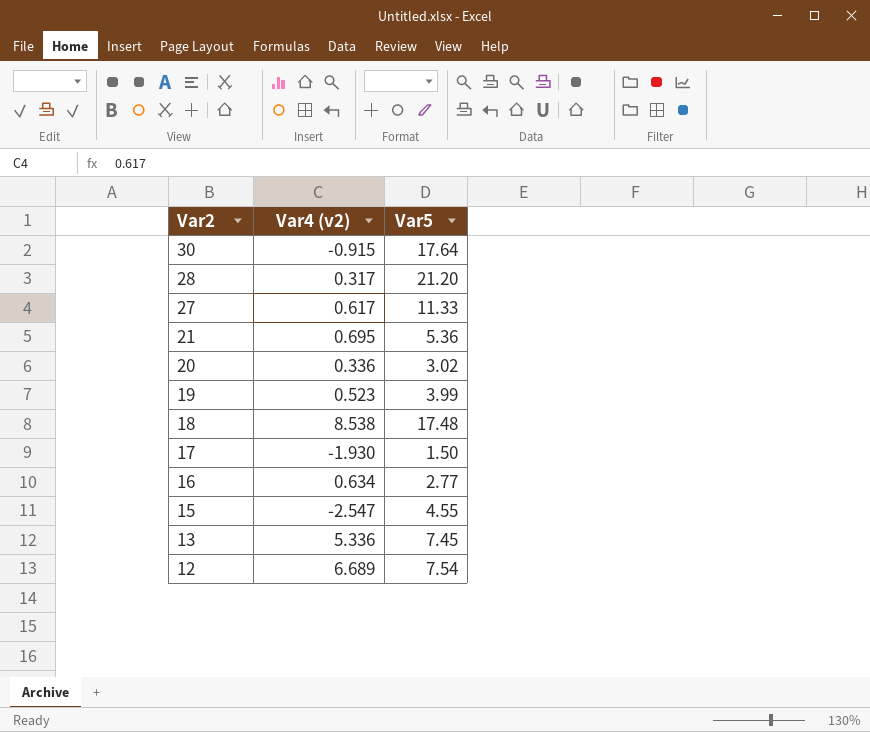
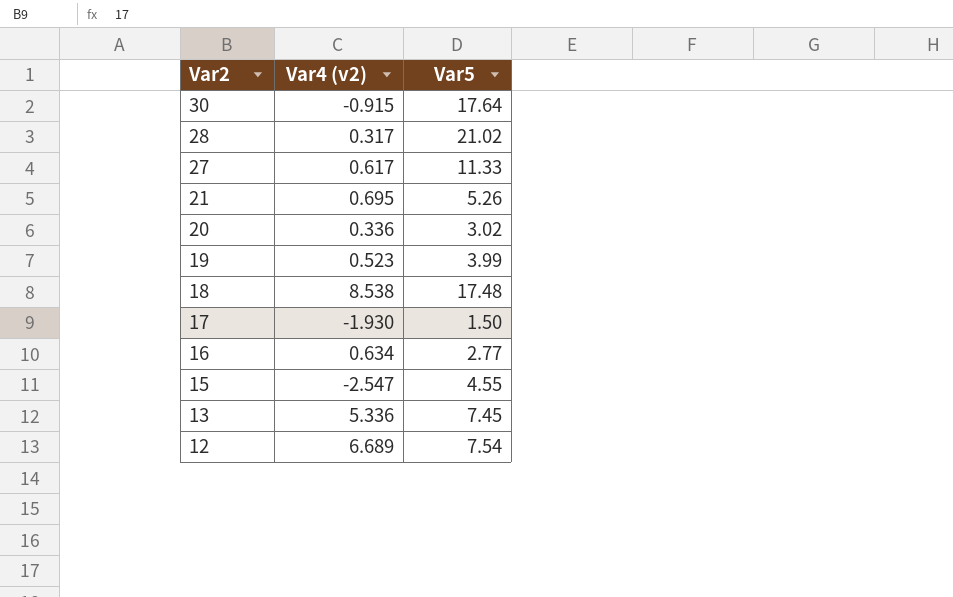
28 | Var5: 21.20 -> 21.02
21 | Var5: 5.36 -> 5.26

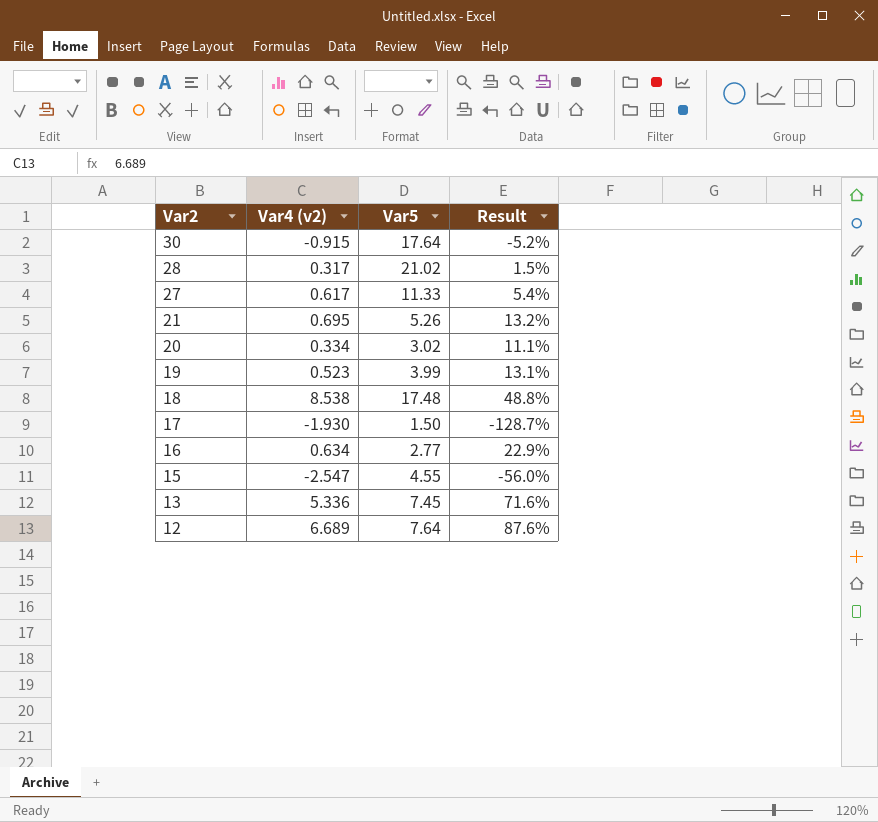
column Result | formula: none -> [Var4 (v2)] / [Var5]
20 | Var4 (v2): 0.336 -> 0.334
12 | Var5: 7.54 -> 7.64

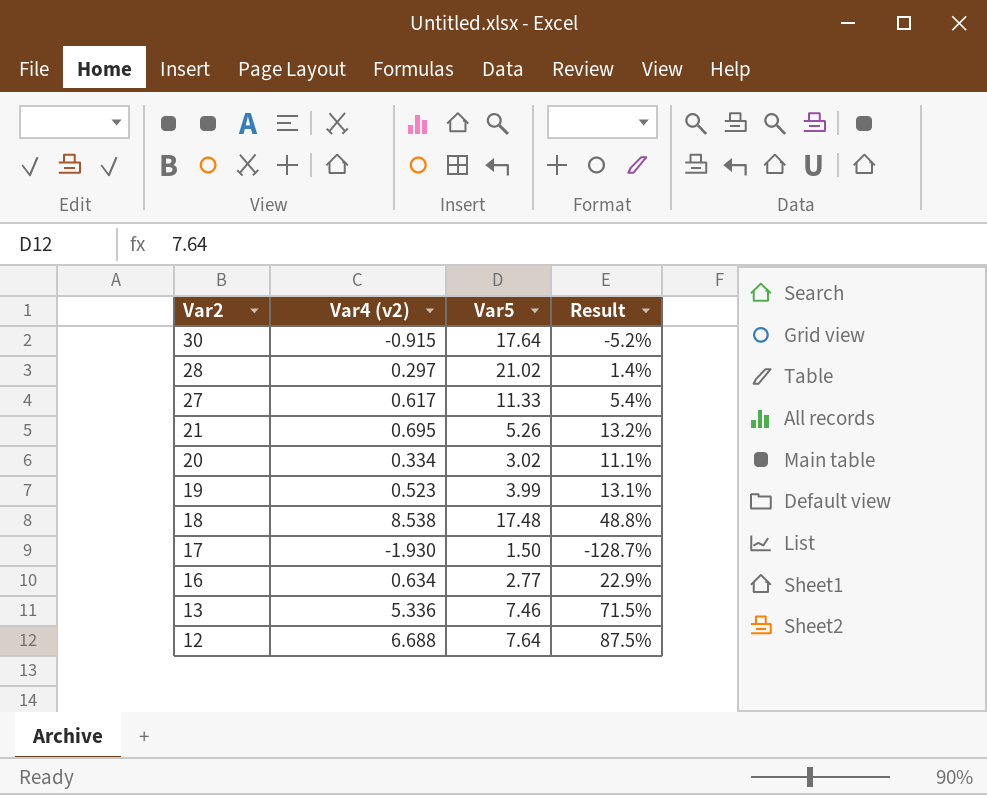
row 15: -2.547 | 4.55 | -56.0% -> none
28 | Var4 (v2): 0.317 -> 0.297
28 | Result: 1.5% -> 1.4%
13 | Var5: 7.45 -> 7.46
13 | Result: 71.6% -> 71.5%
12 | Var4 (v2): 6.689 -> 6.688
12 | Result: 87.6% -> 87.5%

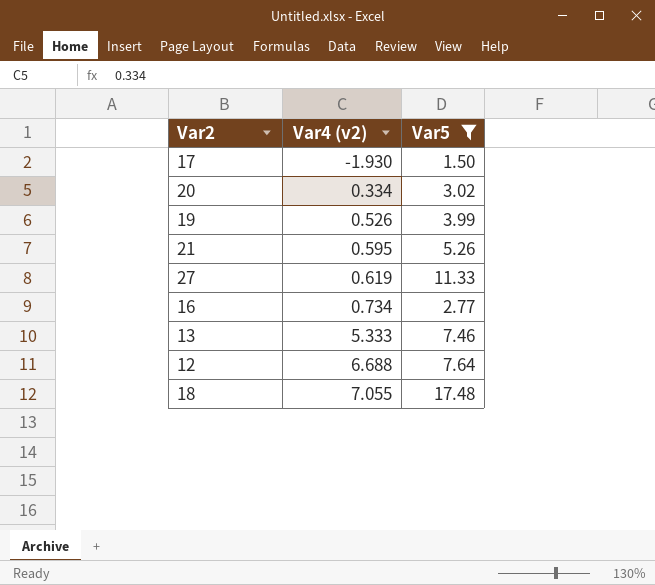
filter: none -> Var5 <= 17.48
row order: Var2 descending -> Var4 (v2) ascending
column Result | formula: [Var4 (v2)] / [Var5] -> none
19 | Var4 (v2): 0.523 -> 0.526
21 | Var4 (v2): 0.695 -> 0.595
27 | Var4 (v2): 0.617 -> 0.619
16 | Var4 (v2): 0.634 -> 0.734
13 | Var4 (v2): 5.336 -> 5.333
18 | Var4 (v2): 8.538 -> 7.055

